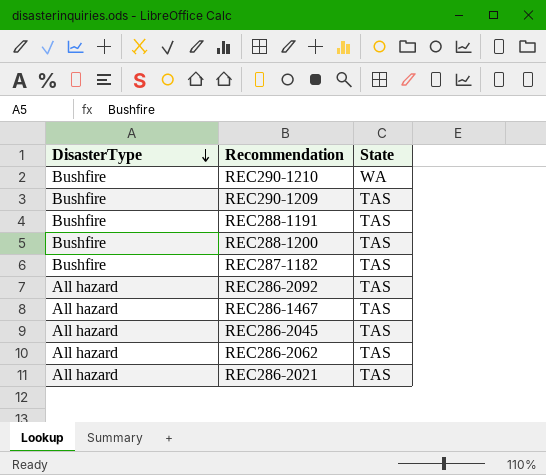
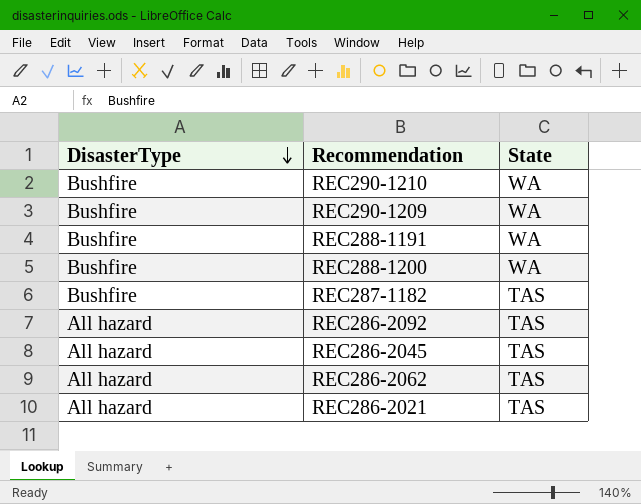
row REC286-1467: All hazard | TAS -> none
REC290-1209 | State: TAS -> WA
REC288-1191 | State: TAS -> WA
REC288-1200 | State: TAS -> WA

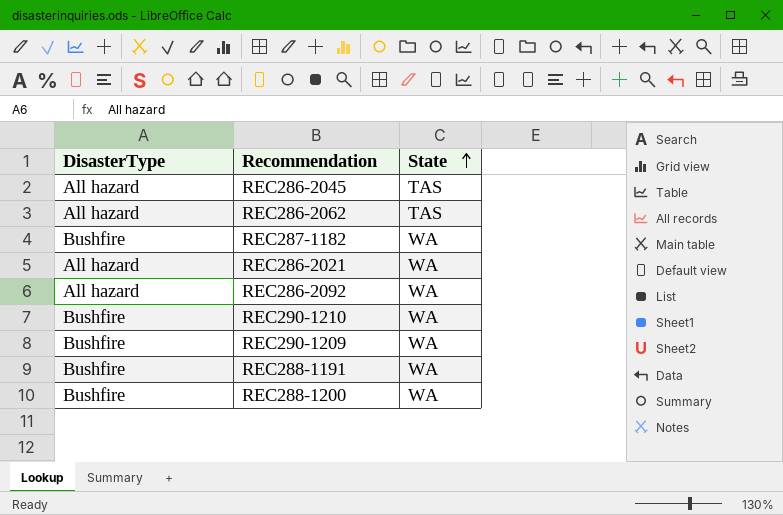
row order: DisasterType descending -> State ascending
REC287-1182 | State: TAS -> WA
REC286-2021 | State: TAS -> WA
REC286-2092 | State: TAS -> WA

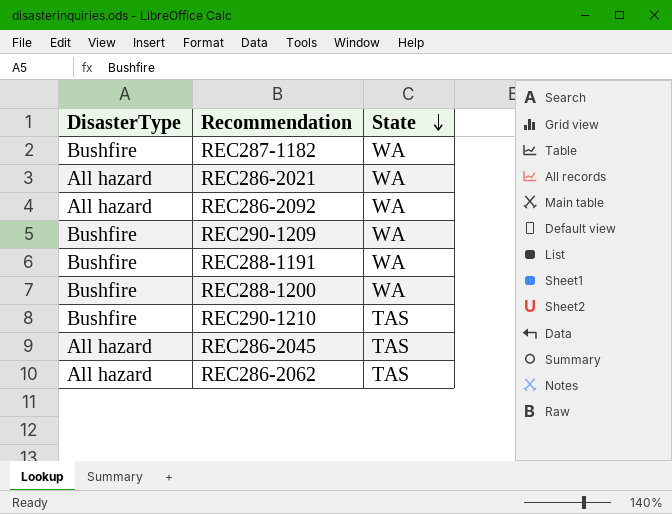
row order: State ascending -> State descending
REC290-1210 | State: WA -> TAS

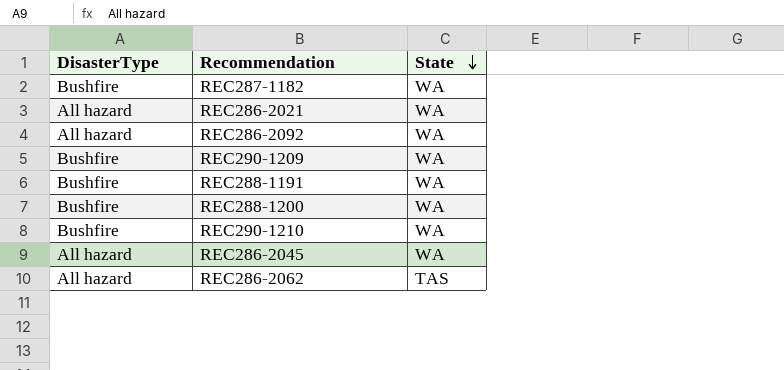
REC290-1210 | State: TAS -> WA
REC286-2045 | State: TAS -> WA

